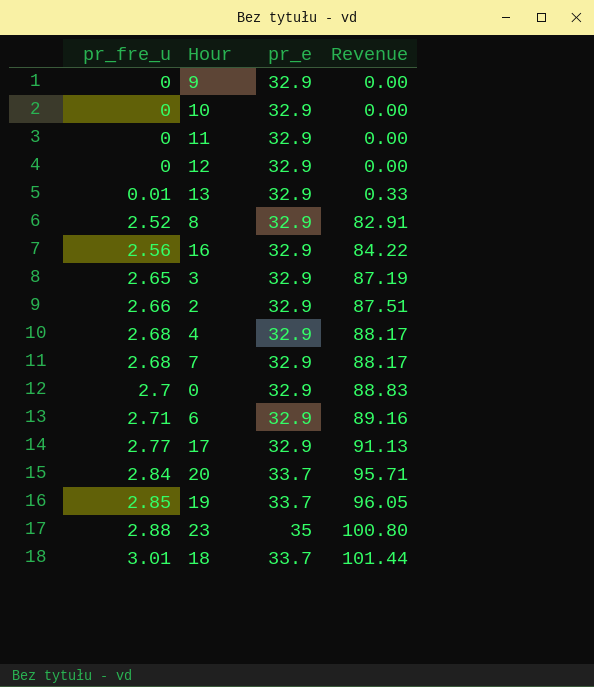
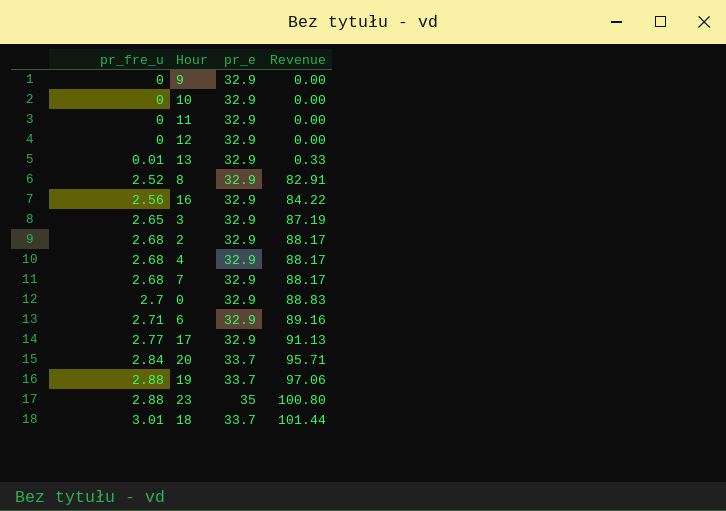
2 | pr_fre_u: 2.66 -> 2.68
2 | Revenue: 87.51 -> 88.17
19 | pr_fre_u: 2.85 -> 2.88
19 | Revenue: 96.05 -> 97.06

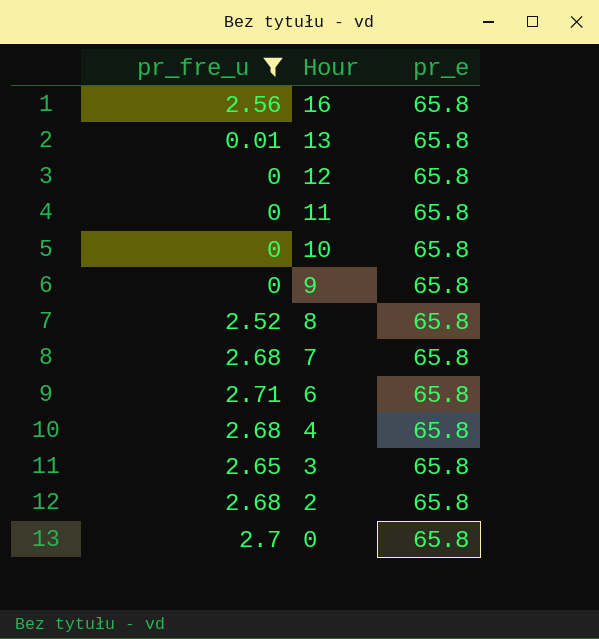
filter: none -> pr_fre_u <= 2.71
row order: pr_fre_u ascending -> Hour descending
column Revenue | formula: [pr_fre_u] * [pr_e] -> none
16 | pr_e: 32.9 -> 65.8
13 | pr_e: 32.9 -> 65.8
12 | pr_e: 32.9 -> 65.8
11 | pr_e: 32.9 -> 65.8
10 | pr_e: 32.9 -> 65.8
9 | pr_e: 32.9 -> 65.8
8 | pr_e: 32.9 -> 65.8
7 | pr_e: 32.9 -> 65.8
6 | pr_e: 32.9 -> 65.8
4 | pr_e: 32.9 -> 65.8
3 | pr_e: 32.9 -> 65.8
2 | pr_e: 32.9 -> 65.8
0 | pr_e: 32.9 -> 65.8

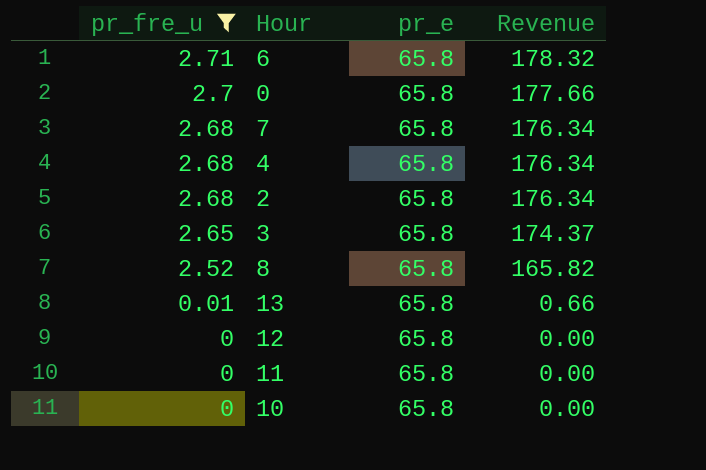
row order: Hour descending -> pr_fre_u descending
column Revenue | formula: none -> [pr_fre_u] * [pr_e]
row 16: 2.56 | 65.8 -> none
row 9: 0 | 65.8 -> none

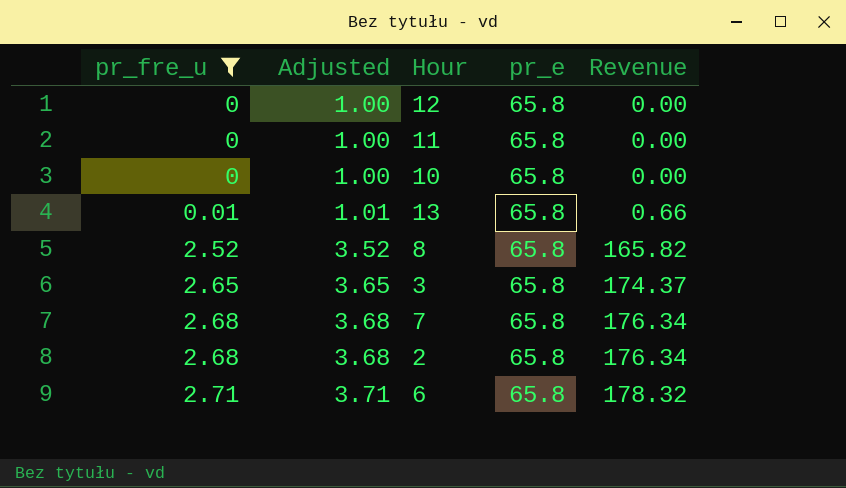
row order: pr_fre_u descending -> pr_fre_u ascending
column Adjusted | formula: none -> [pr_fre_u] + 1
row 0: 2.7 | 65.8 | 177.66 -> none
row 4: 2.68 | 65.8 | 176.34 -> none

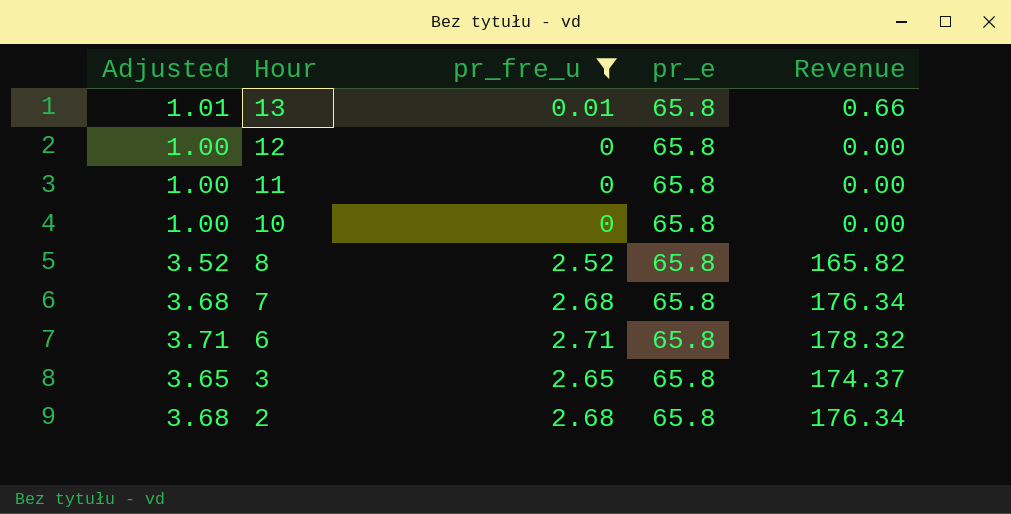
row order: pr_fre_u ascending -> Hour descending
column pr_fre_u | position: 1 -> 3

